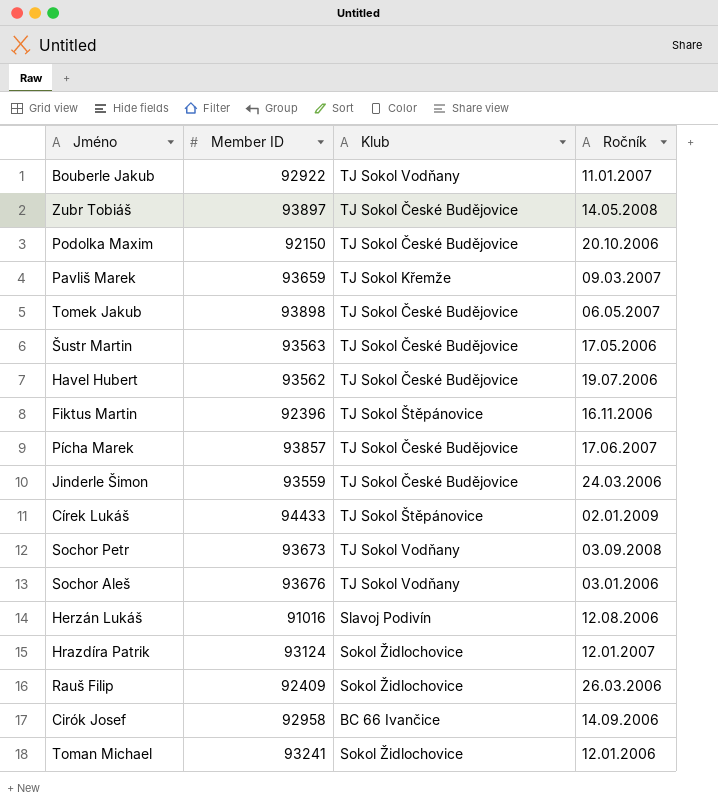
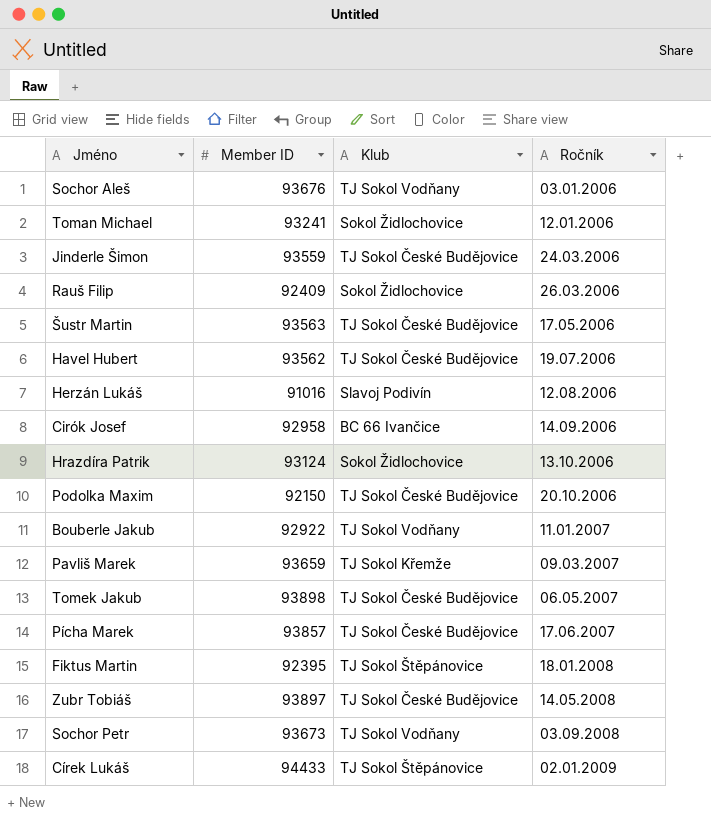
row order: none -> Ročník ascending
Hrazdíra Patrik | Ročník: 12.01.2007 -> 13.10.2006
Fiktus Martin | Member ID: 92396 -> 92395
Fiktus Martin | Ročník: 16.11.2006 -> 18.01.2008

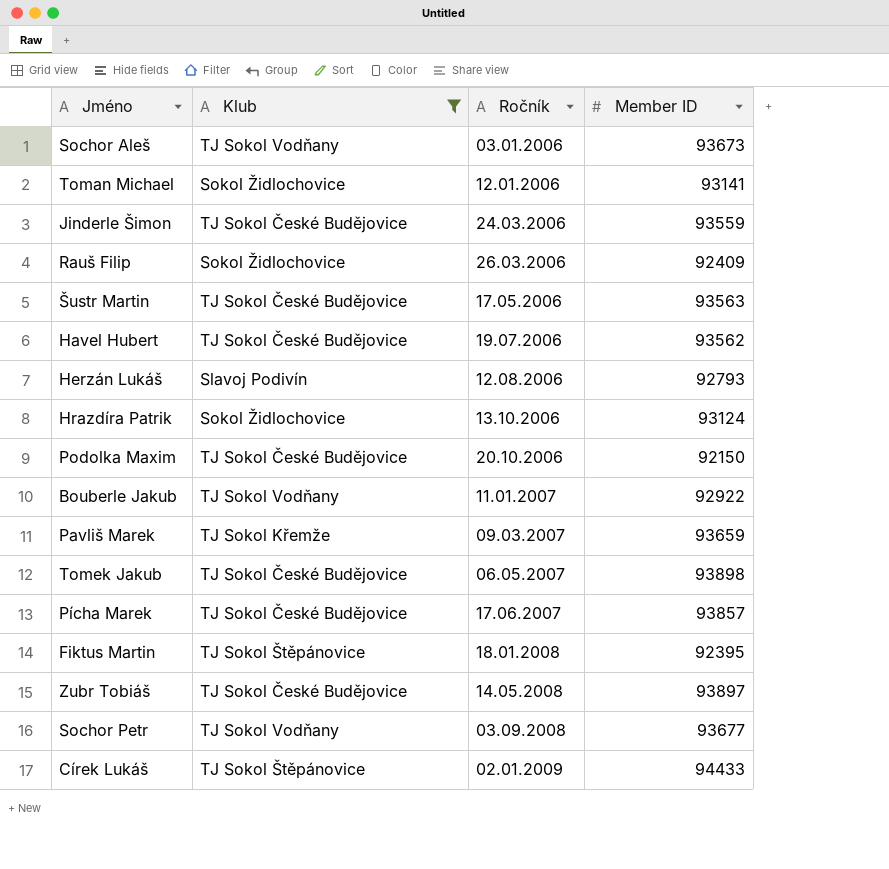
filter: none -> Klub != BC 66 Ivančice
column Member ID | position: 2 -> 4
Sochor Aleš | Member ID: 93676 -> 93673
Toman Michael | Member ID: 93241 -> 93141
Herzán Lukáš | Member ID: 91016 -> 92793
Sochor Petr | Member ID: 93673 -> 93677

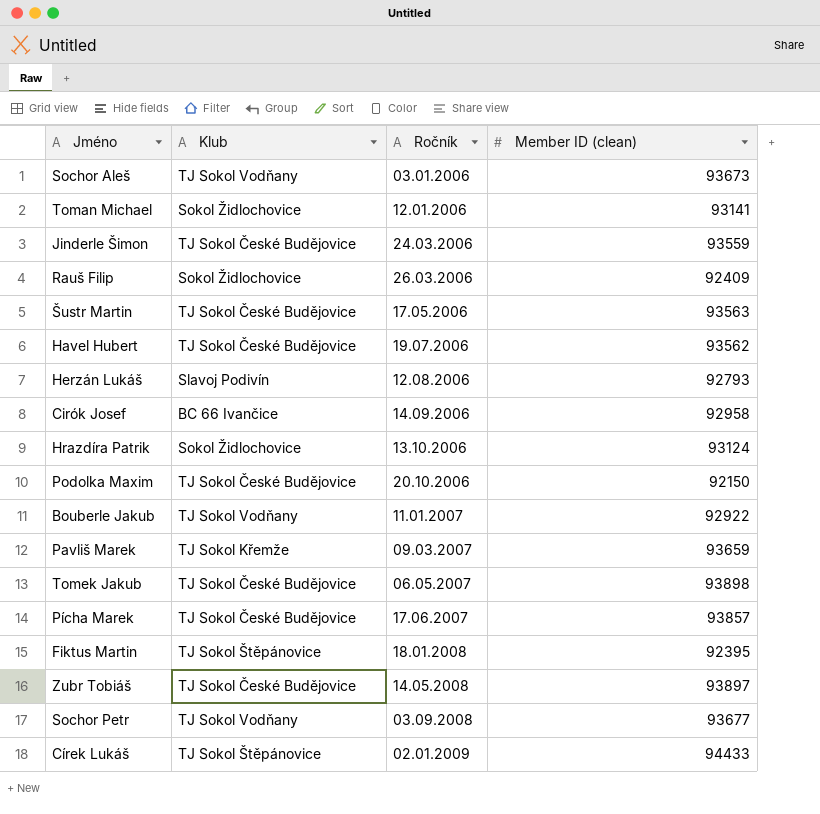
filter: Klub != BC 66 Ivančice -> none
column name: Member ID -> Member ID (clean)

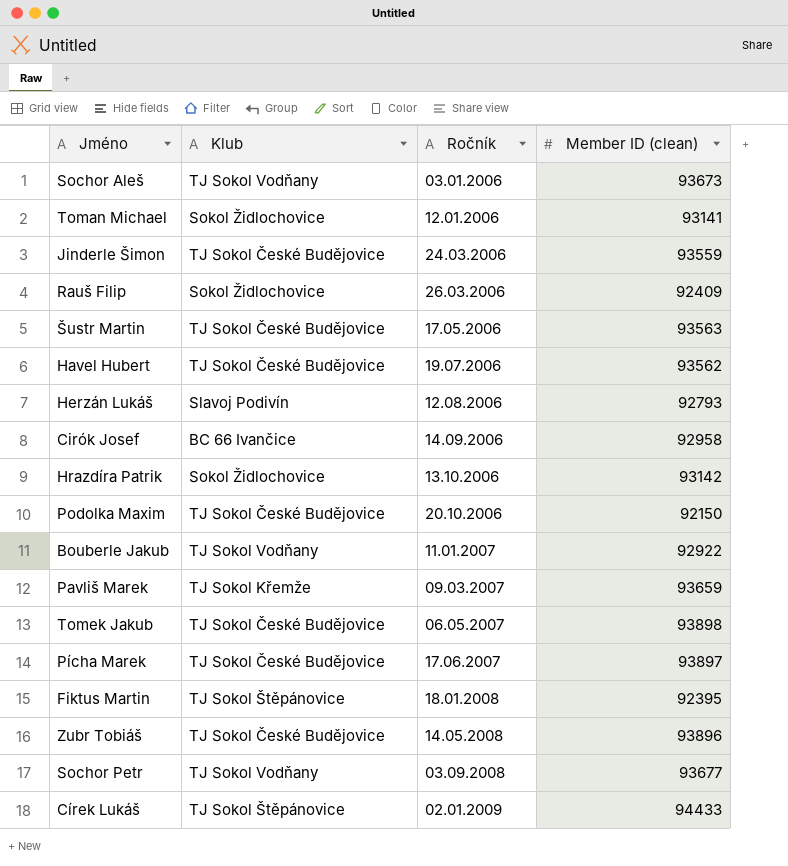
Hrazdíra Patrik | Member ID (clean): 93124 -> 93142
Pícha Marek | Member ID (clean): 93857 -> 93897
Zubr Tobiáš | Member ID (clean): 93897 -> 93896

